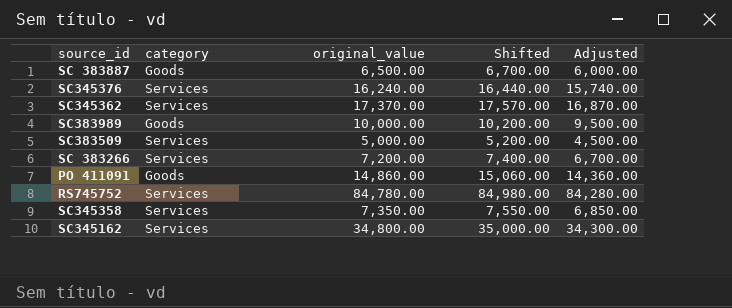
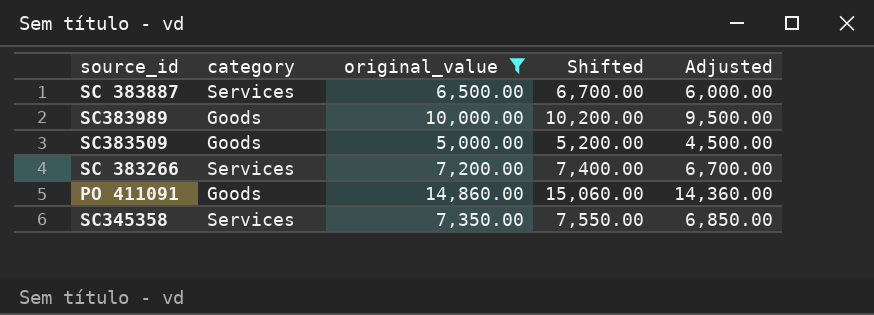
filter: none -> original_value <= 14,860.00
SC 383887 | category: Goods -> Services
SC383509 | category: Services -> Goods

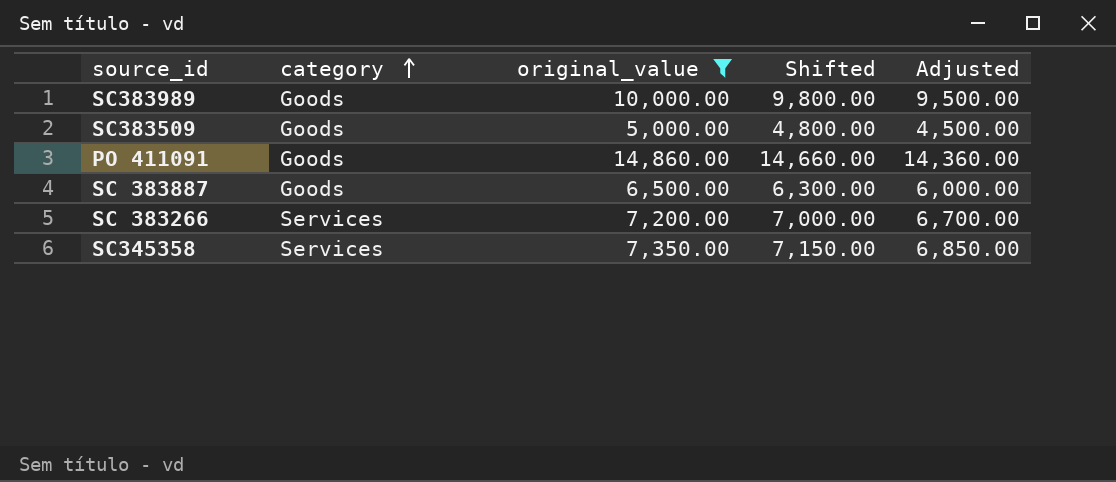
row order: none -> category ascending
column Shifted | formula: [original_value] + 200 -> [original_value] - 200
SC 383887 | category: Services -> Goods

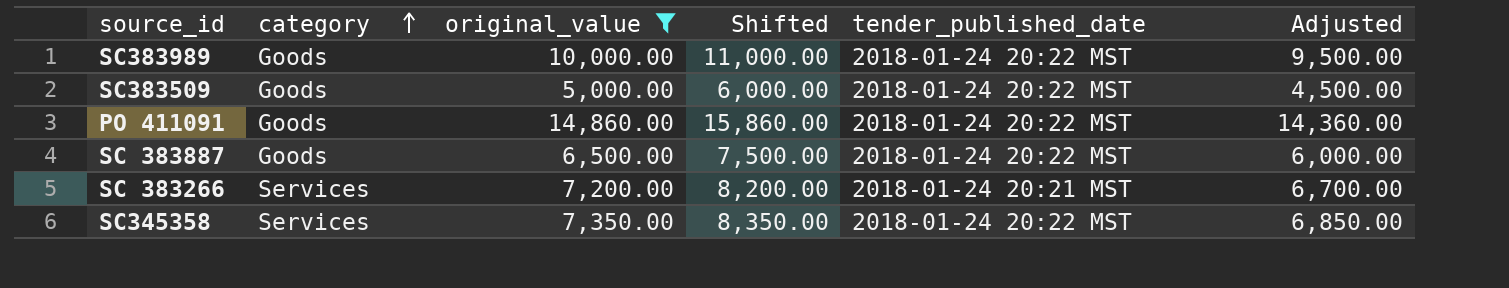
column Shifted | formula: [original_value] - 200 -> [original_value] + 1000
column tender_published_date | position: none -> 5

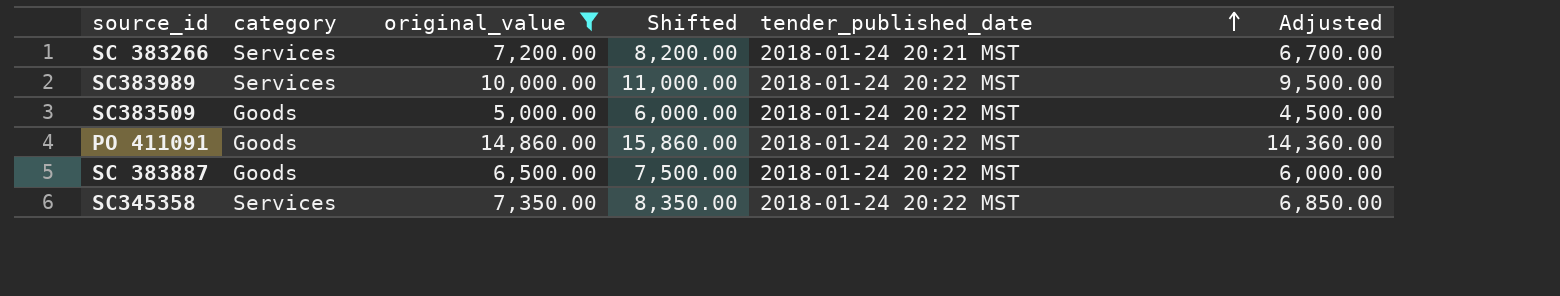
row order: category ascending -> tender_published_date ascending
SC383989 | category: Goods -> Services

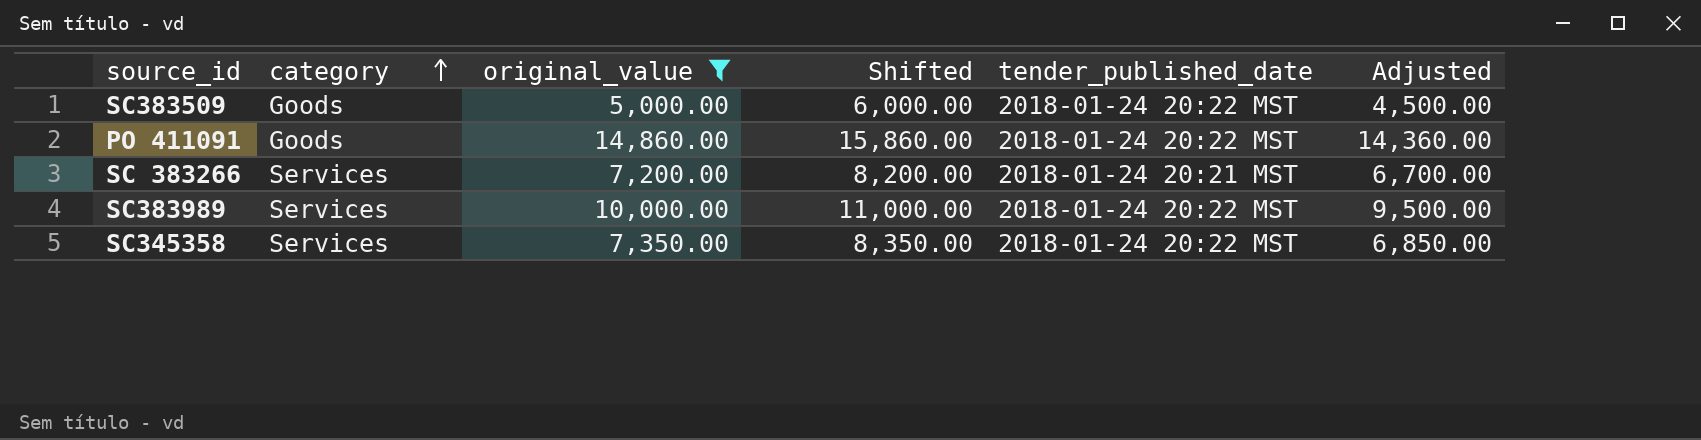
row order: tender_published_date ascending -> category ascending
row SC 383887: Goods | 6,500.00 | 7,500.00 | 2018-01-24 20:22 MST | 6,000.00 -> none

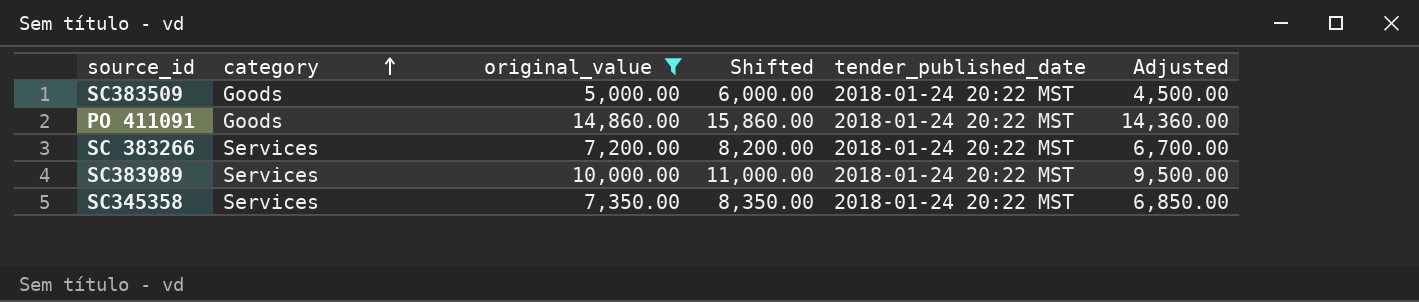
SC 383266 | tender_published_date: 2018-01-24 20:21 MST -> 2018-01-24 20:22 MST

